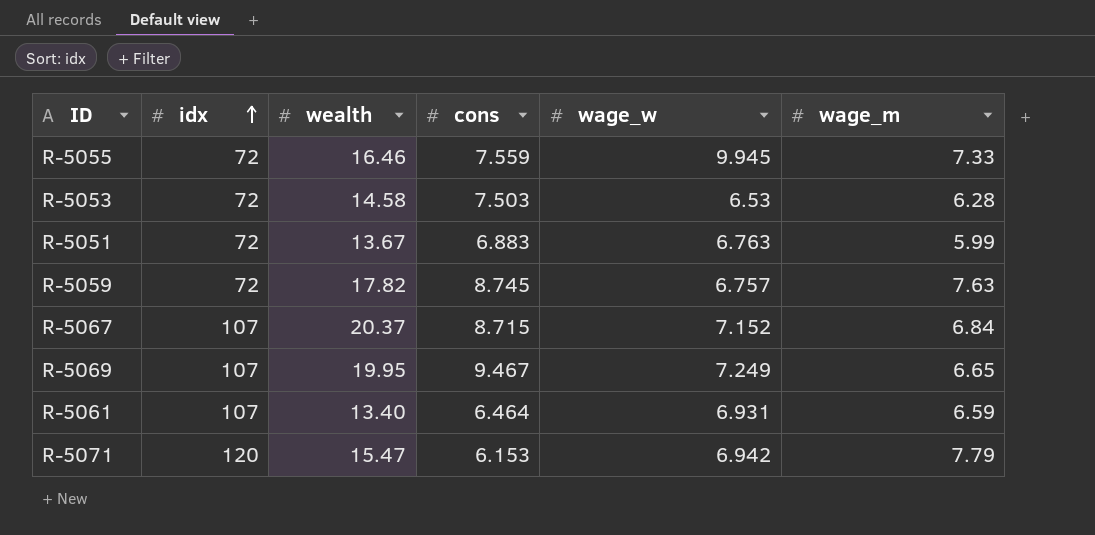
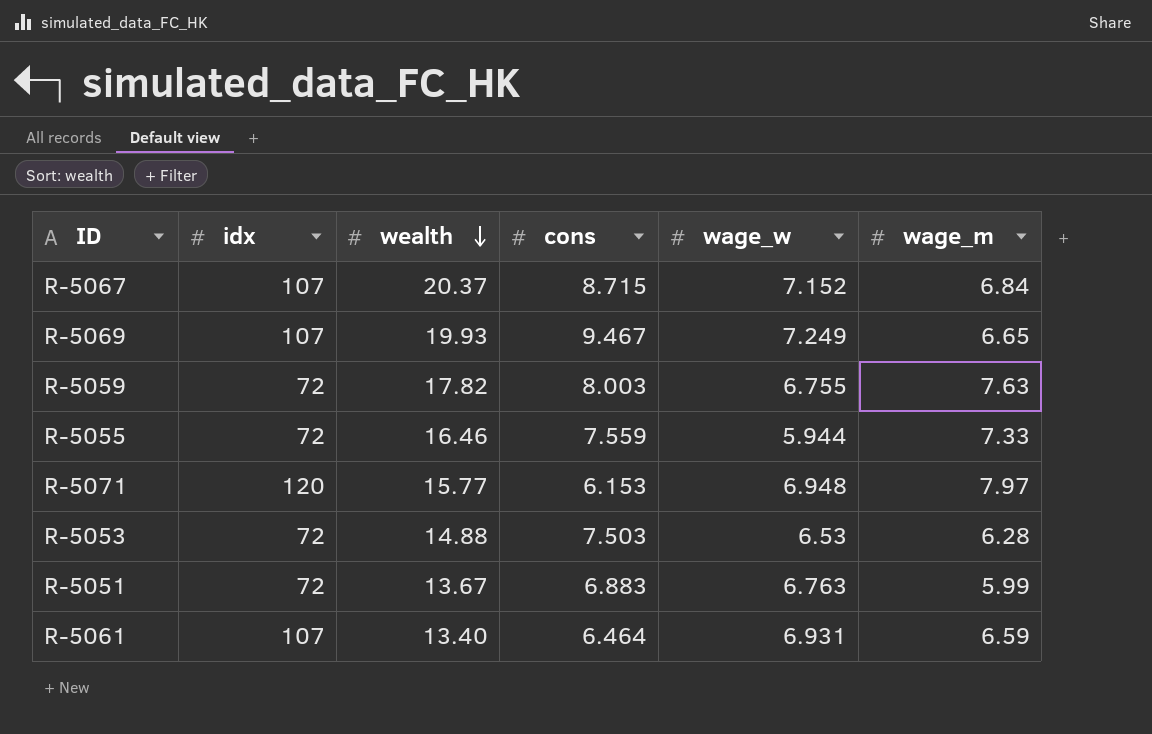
row order: idx ascending -> wealth descending
R-5069 | wealth: 19.95 -> 19.93
R-5059 | cons: 8.745 -> 8.003
R-5059 | wage_w: 6.757 -> 6.755
R-5055 | wage_w: 9.945 -> 5.944
R-5071 | wealth: 15.47 -> 15.77
R-5071 | wage_w: 6.942 -> 6.948
R-5071 | wage_m: 7.79 -> 7.97
R-5053 | wealth: 14.58 -> 14.88

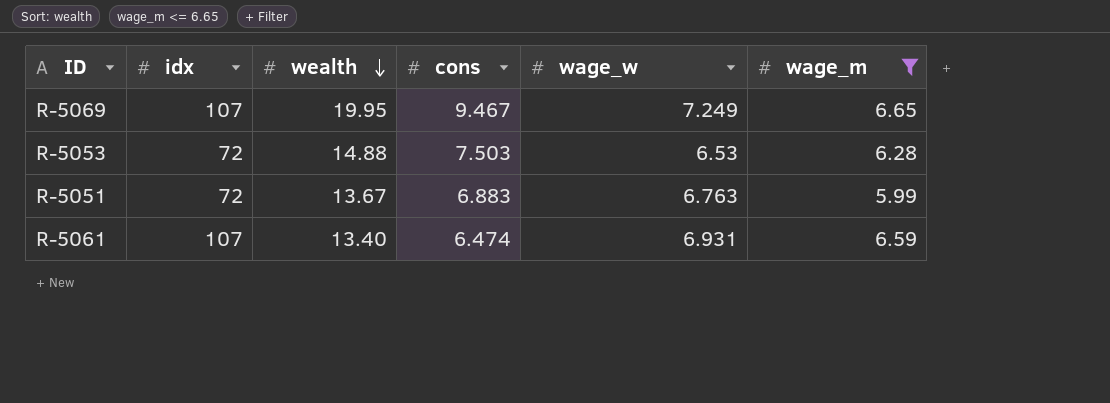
filter: none -> wage_m <= 6.65
R-5069 | wealth: 19.93 -> 19.95
R-5061 | cons: 6.464 -> 6.474

